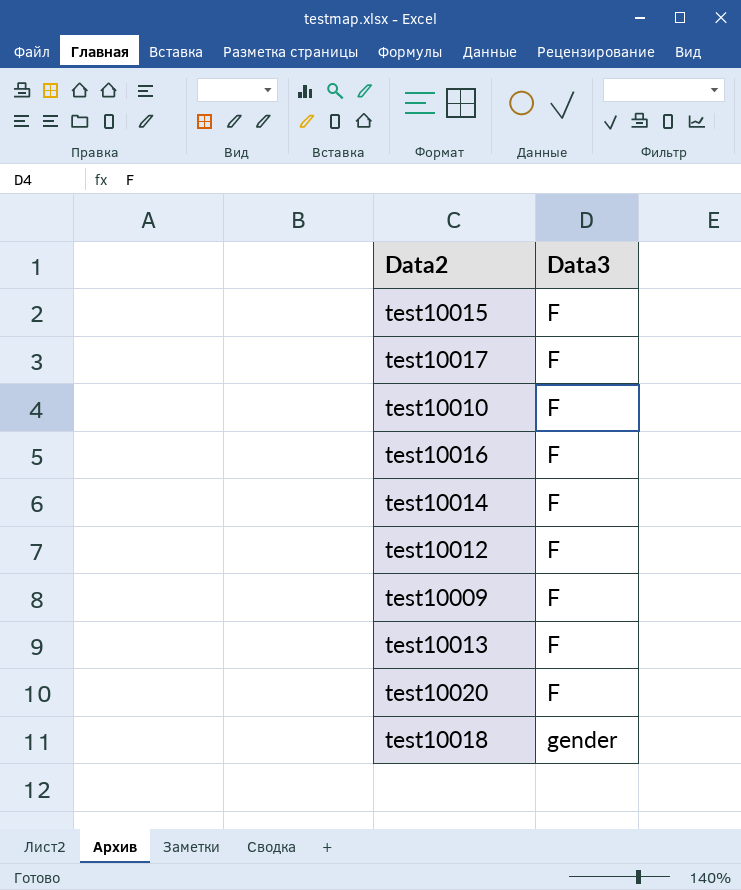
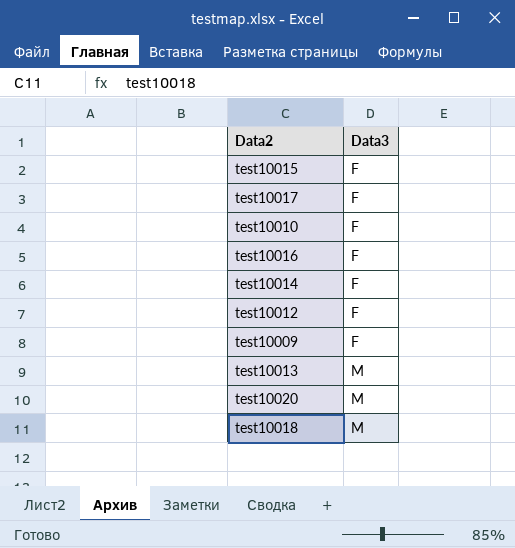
test10013 | Data3: F -> M
test10020 | Data3: F -> M
test10018 | Data3: gender -> M

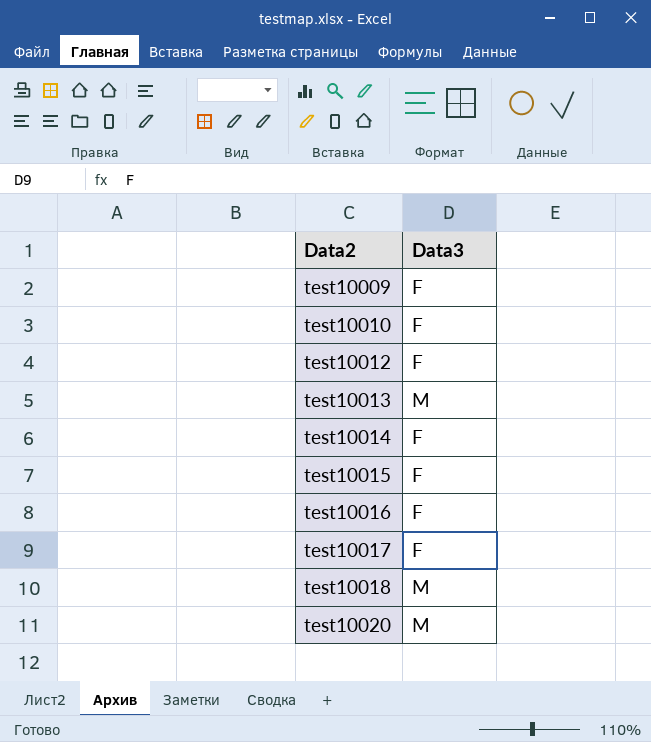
row order: Data3 ascending -> Data2 ascending

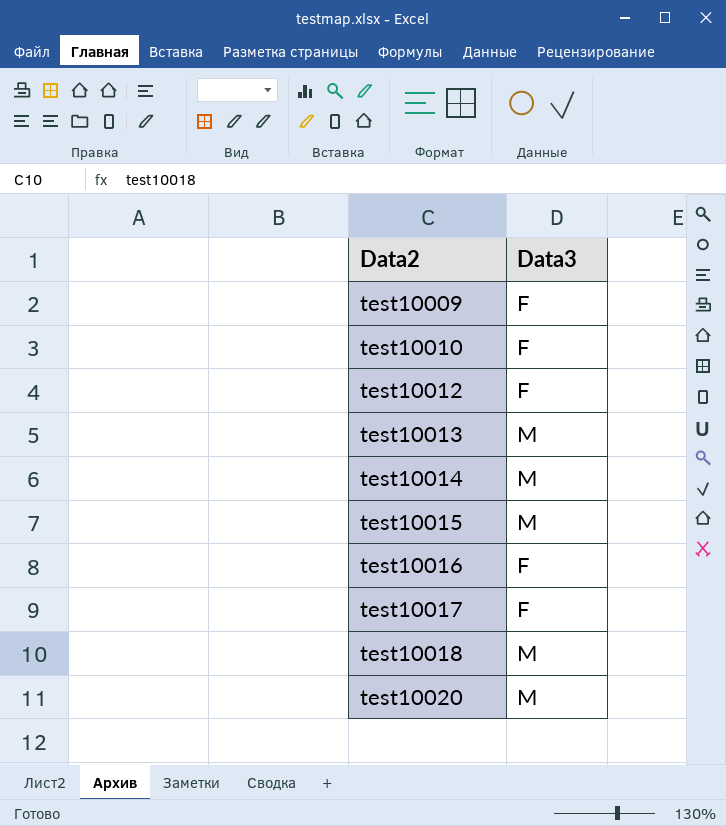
test10014 | Data3: F -> M
test10015 | Data3: F -> M

